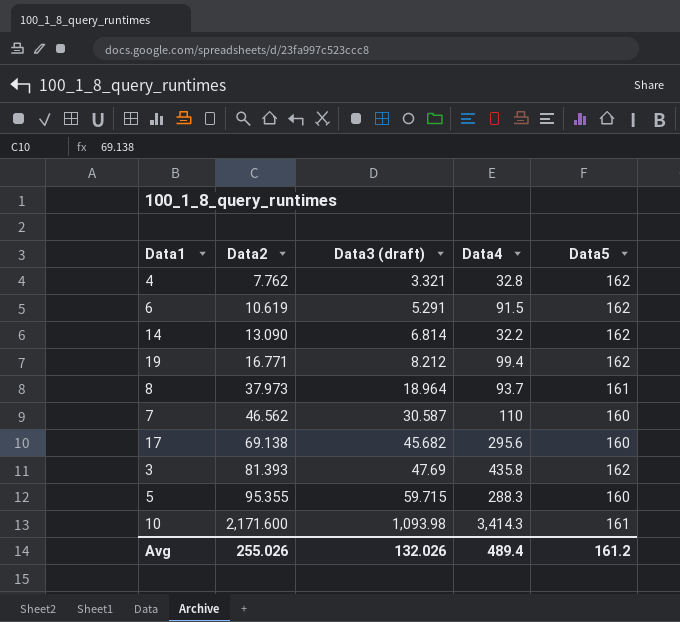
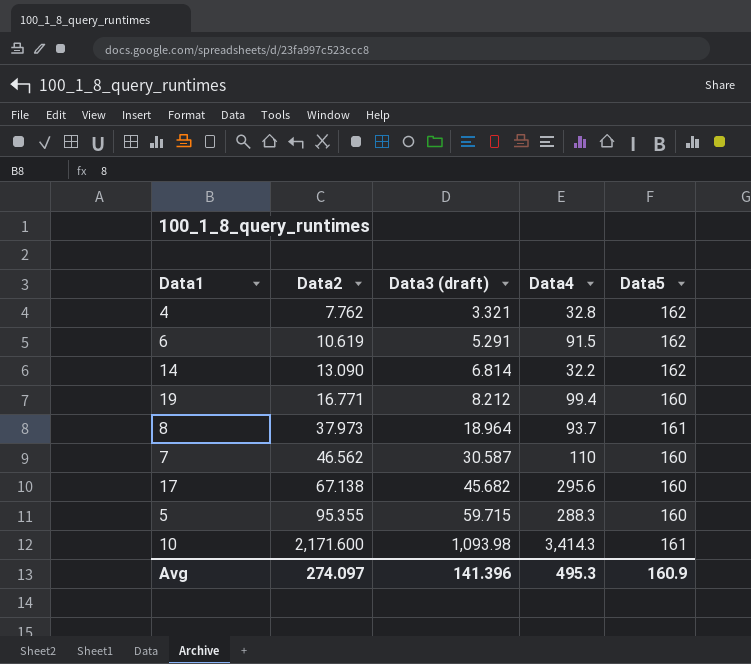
row 3: 81.393 | 47.69 | 435.8 | 162 -> none
19 | Data5: 162 -> 160
17 | Data2: 69.138 -> 67.138
Avg | Data2: 255.026 -> 274.097
Avg | Data3 (draft): 132.026 -> 141.396
Avg | Data4: 489.4 -> 495.3
Avg | Data5: 161.2 -> 160.9

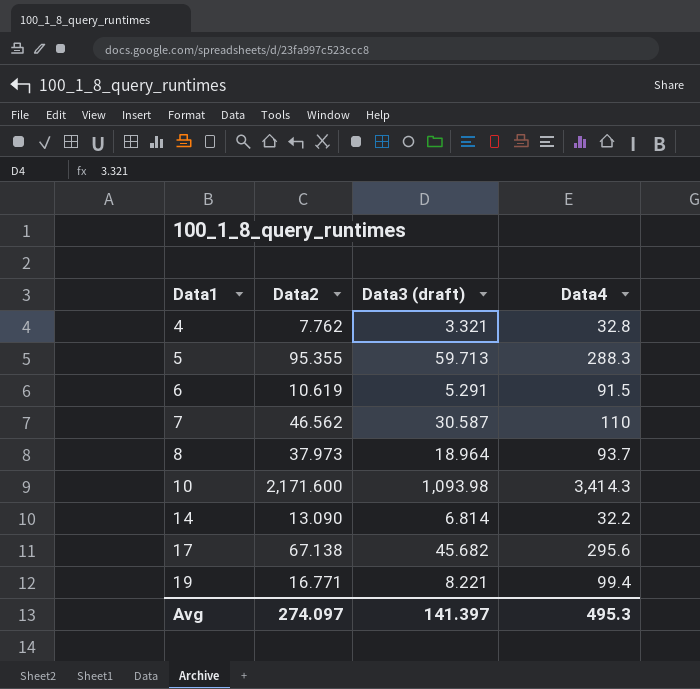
row order: Data2 ascending -> Data1 ascending
column Data5 | position: 5 -> none
5 | Data3 (draft): 59.715 -> 59.713
19 | Data3 (draft): 8.212 -> 8.221
Avg | Data3 (draft): 141.396 -> 141.397

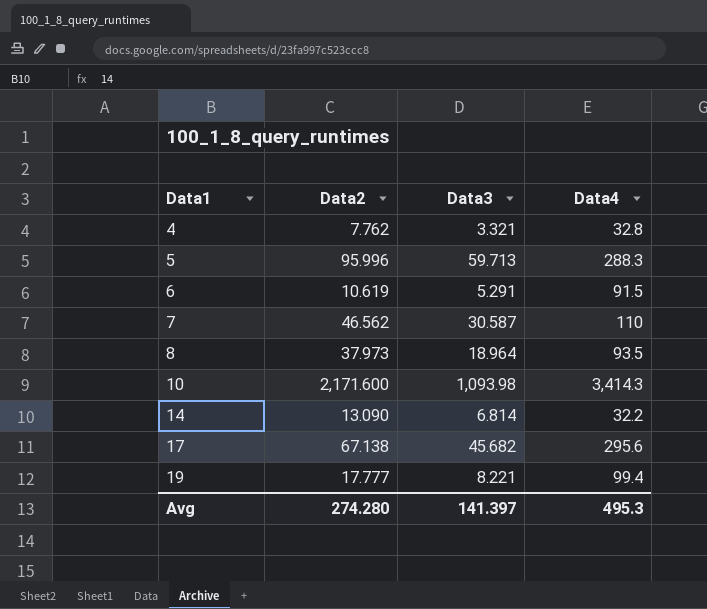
column name: Data3 (draft) -> Data3
5 | Data2: 95.355 -> 95.996
8 | Data4: 93.7 -> 93.5
19 | Data2: 16.771 -> 17.777
Avg | Data2: 274.097 -> 274.280

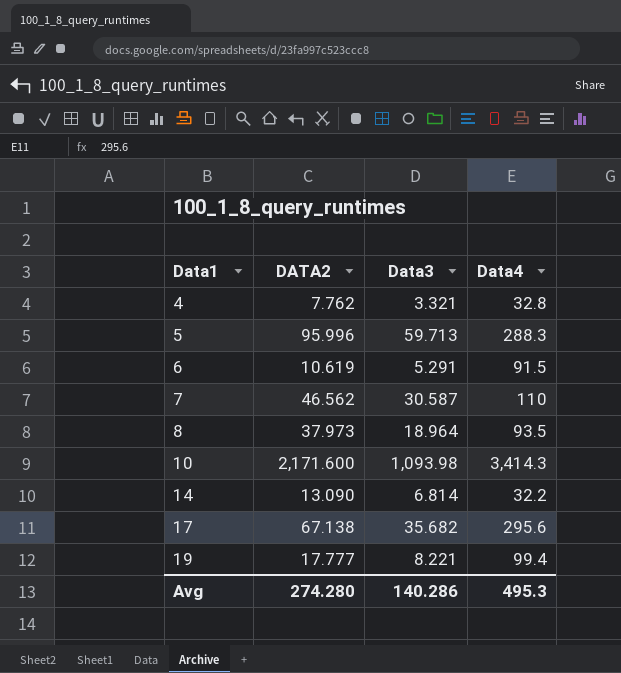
column name: Data2 -> DATA2
17 | Data3: 45.682 -> 35.682
Avg | Data3: 141.397 -> 140.286

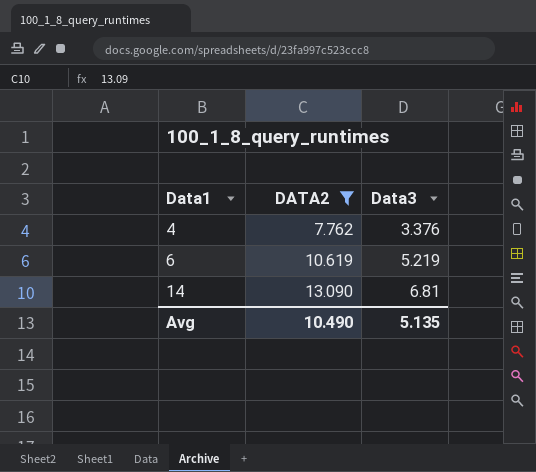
filter: none -> DATA2 <= 13.090
column Data4 | position: 4 -> none
4 | Data3: 3.321 -> 3.376
6 | Data3: 5.291 -> 5.219
14 | Data3: 6.814 -> 6.81
Avg | DATA2: 274.280 -> 10.490
Avg | Data3: 140.286 -> 5.135

